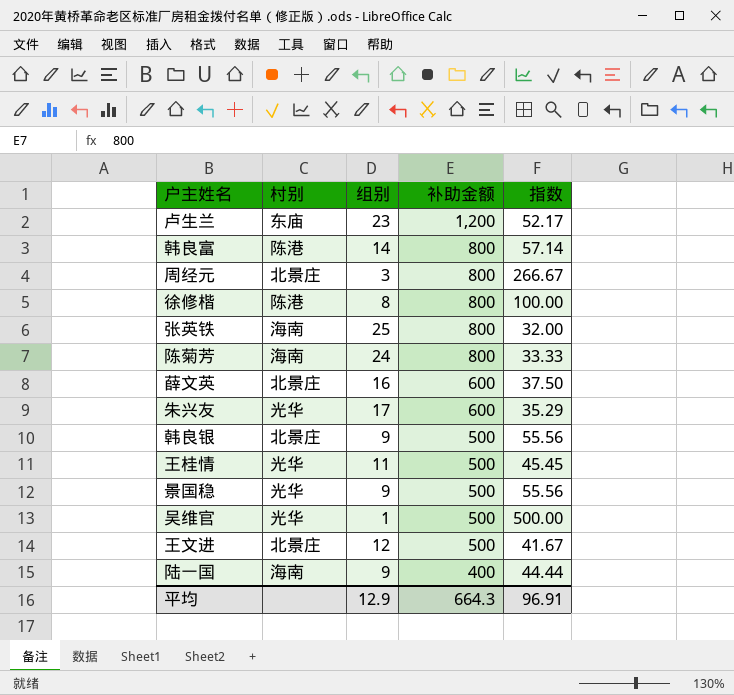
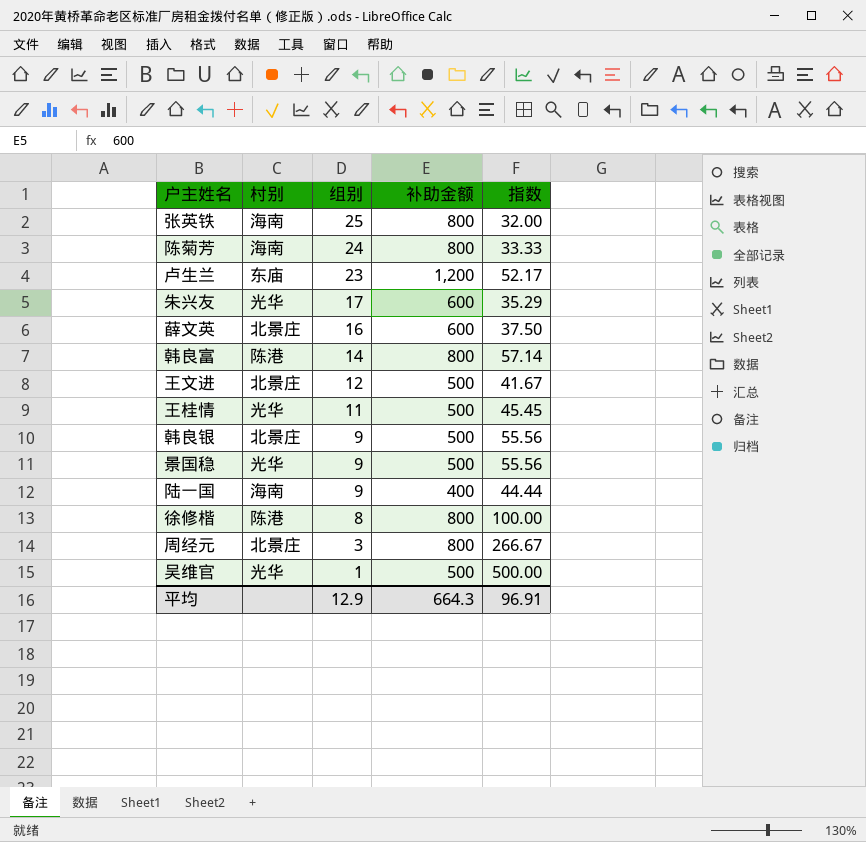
row order: 补助金额 descending -> 组别 descending

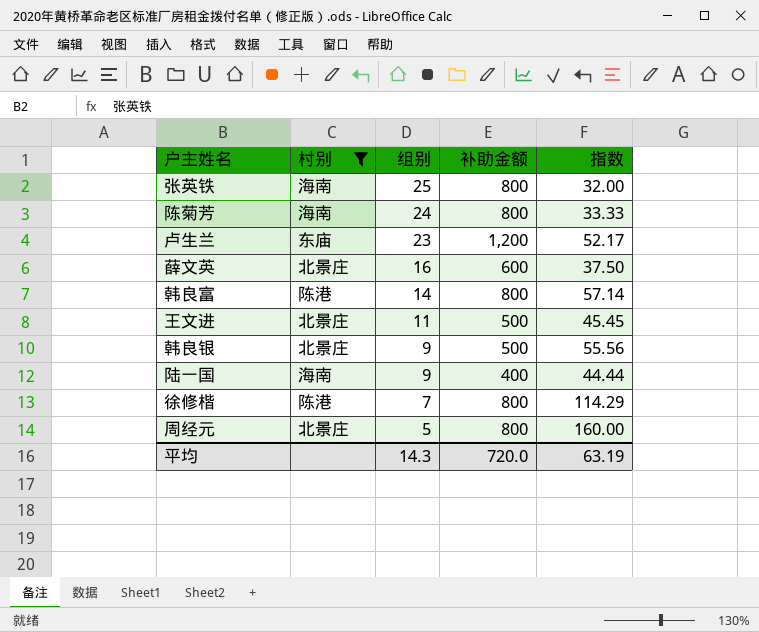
filter: none -> 村别 != 光华
王文进 | 组别: 12 -> 11
王文进 | 指数: 41.67 -> 45.45
徐修楷 | 组别: 8 -> 7
徐修楷 | 指数: 100.00 -> 114.29
周经元 | 组别: 3 -> 5
周经元 | 指数: 266.67 -> 160.00
平均 | 组别: 12.9 -> 14.3
平均 | 补助金额: 664.3 -> 720.0
平均 | 指数: 96.91 -> 63.19

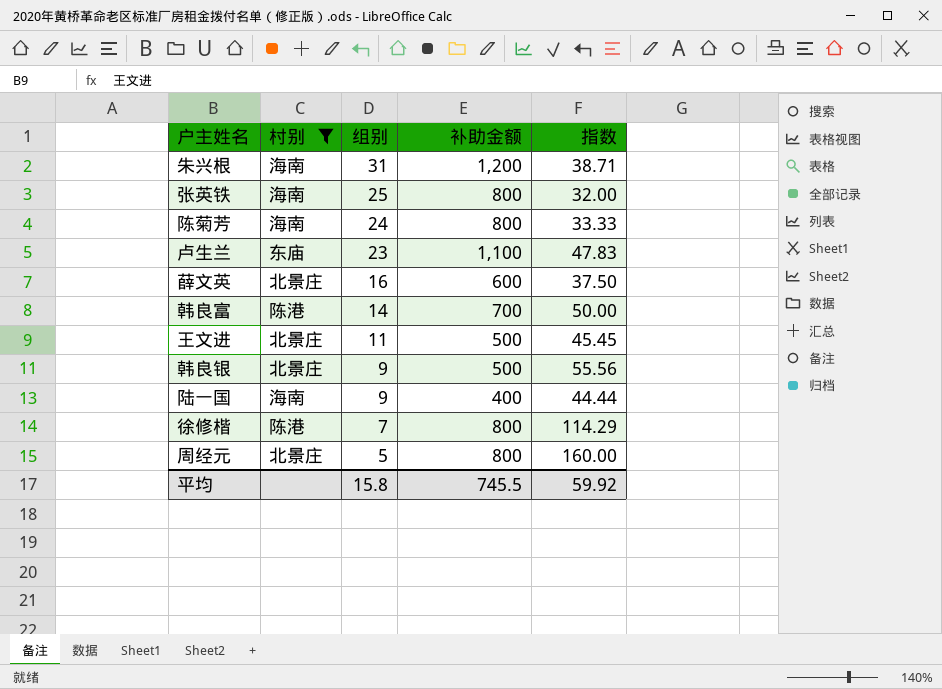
row 朱兴根: none -> 海南 | 31 | 1,200 | 38.71
卢生兰 | 补助金额: 1,200 -> 1,100
卢生兰 | 指数: 52.17 -> 47.83
韩良富 | 补助金额: 800 -> 700
韩良富 | 指数: 57.14 -> 50.00
平均 | 组别: 14.3 -> 15.8
平均 | 补助金额: 720.0 -> 745.5
平均 | 指数: 63.19 -> 59.92

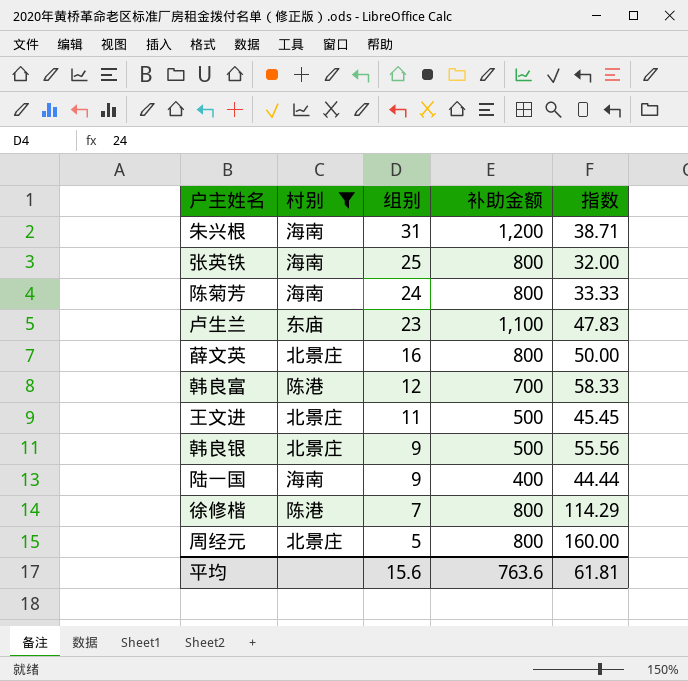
薛文英 | 补助金额: 600 -> 800
薛文英 | 指数: 37.50 -> 50.00
韩良富 | 组别: 14 -> 12
韩良富 | 指数: 50.00 -> 58.33
平均 | 组别: 15.8 -> 15.6
平均 | 补助金额: 745.5 -> 763.6
平均 | 指数: 59.92 -> 61.81

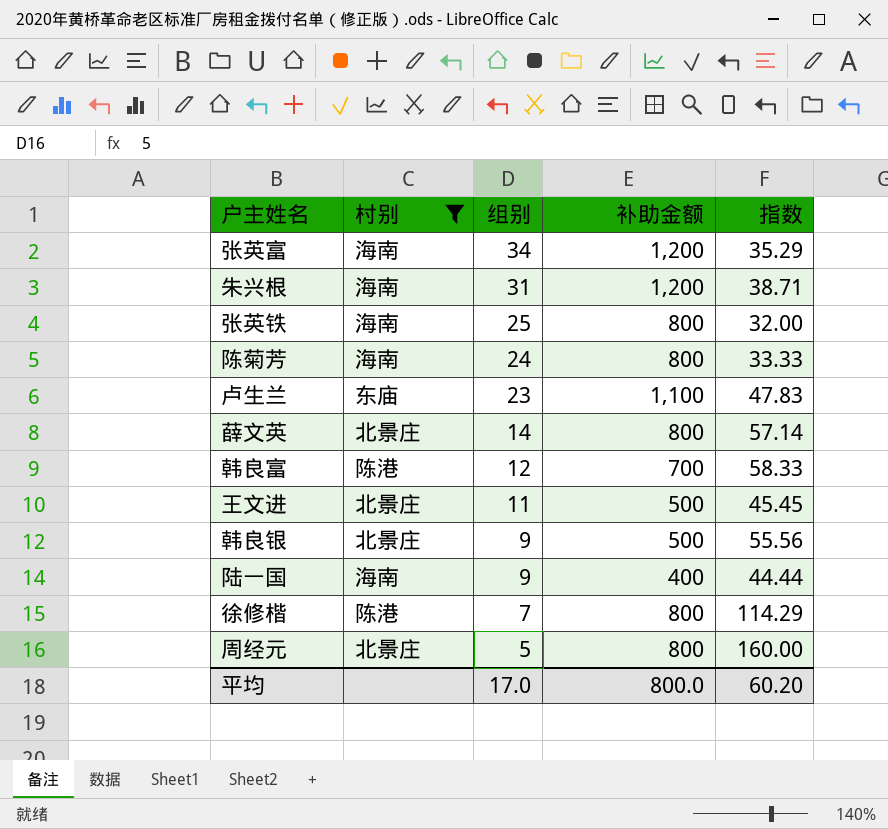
row 张英富: none -> 海南 | 34 | 1,200 | 35.29
薛文英 | 组别: 16 -> 14
薛文英 | 指数: 50.00 -> 57.14
平均 | 组别: 15.6 -> 17.0
平均 | 补助金额: 763.6 -> 800.0
平均 | 指数: 61.81 -> 60.20

